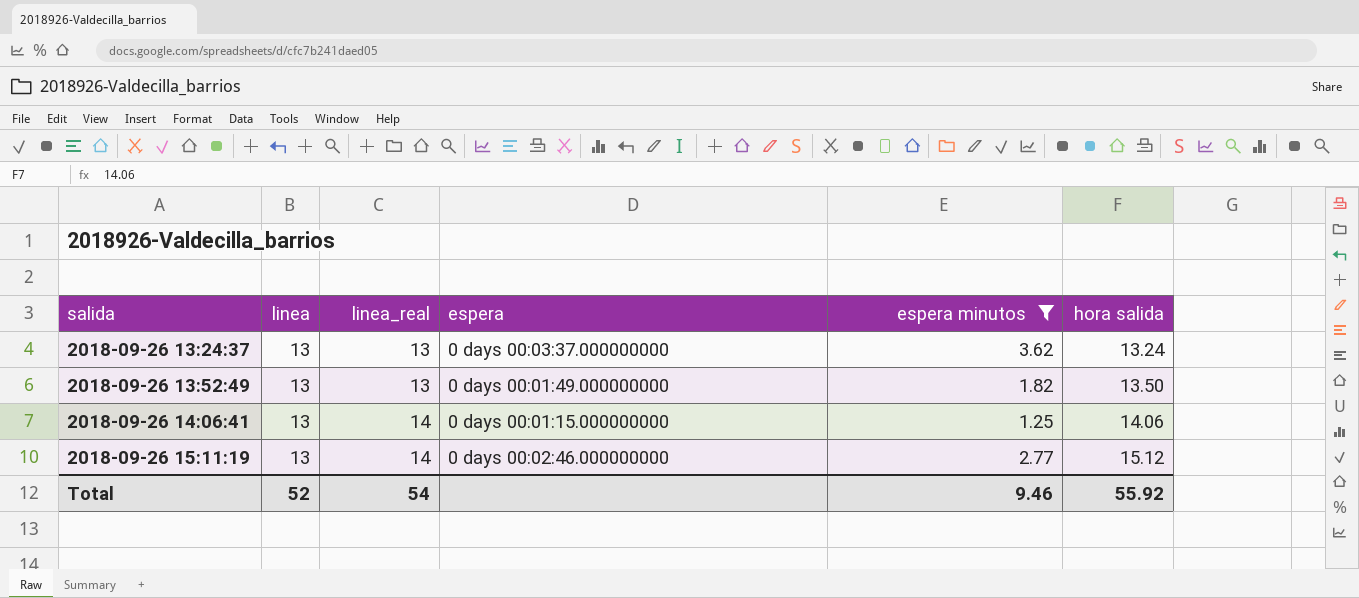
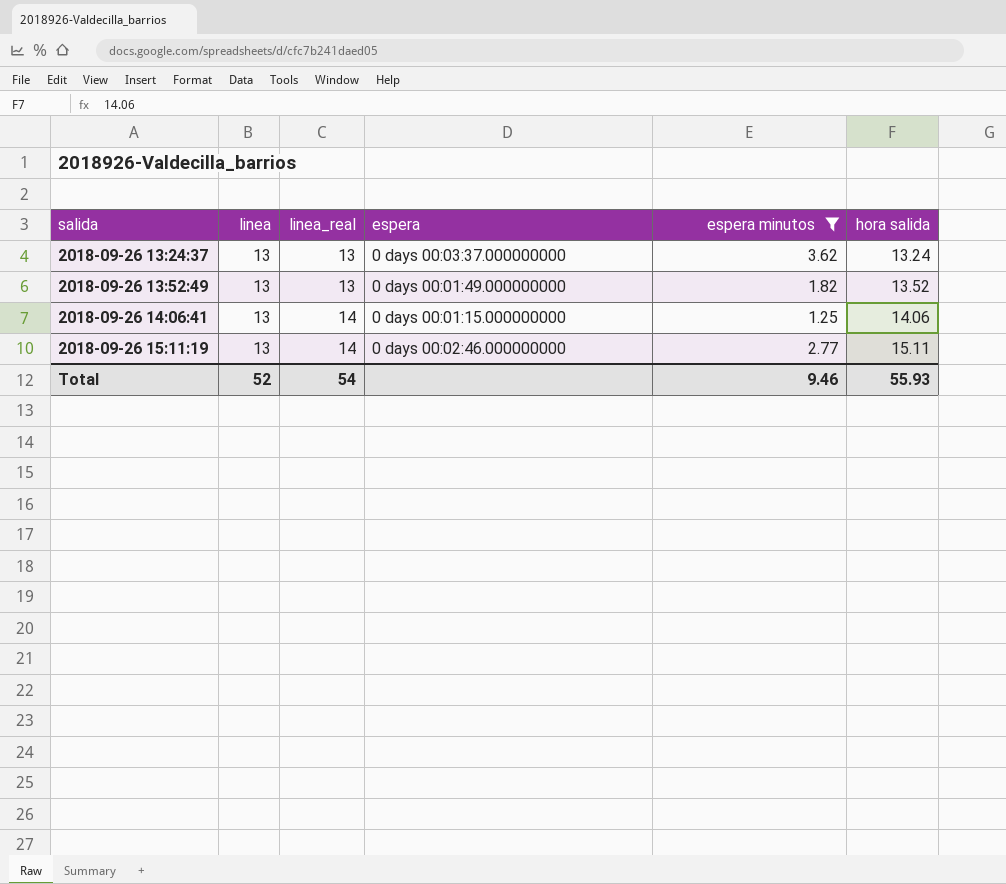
2018-09-26 13:52:49 | hora salida: 13.50 -> 13.52
2018-09-26 15:11:19 | hora salida: 15.12 -> 15.11
Total | hora salida: 55.92 -> 55.93

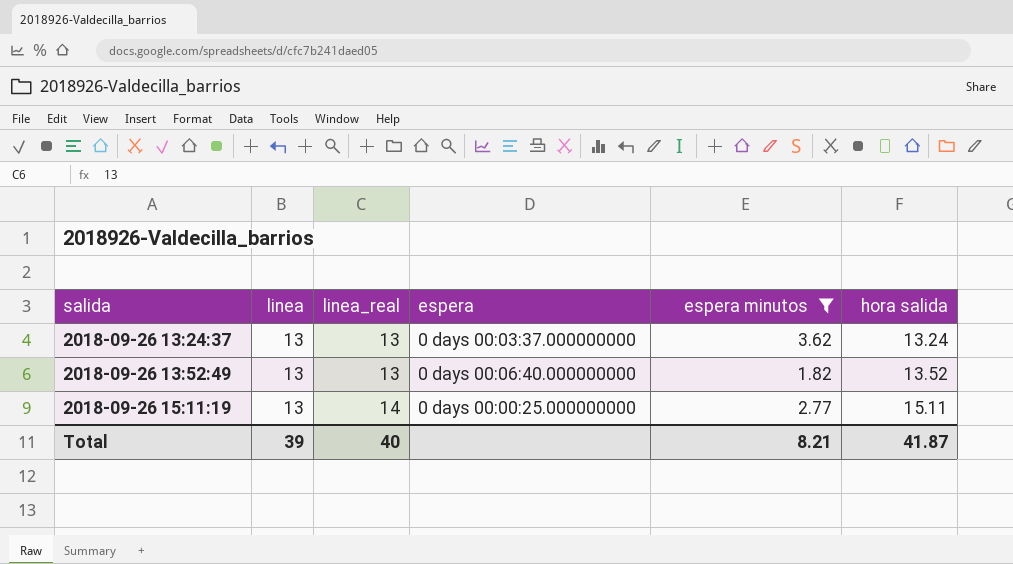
row 2018-09-26 14:06:41: 13 | 14 | 0 days 00:01:15.000000000 | 1.25 | 14.06 -> none
2018-09-26 13:52:49 | espera: 0 days 00:01:49.000000000 -> 0 days 00:06:40.000000000
2018-09-26 15:11:19 | espera: 0 days 00:02:46.000000000 -> 0 days 00:00:25.000000000
Total | linea: 52 -> 39
Total | linea_real: 54 -> 40
Total | espera minutos: 9.46 -> 8.21
Total | hora salida: 55.93 -> 41.87

